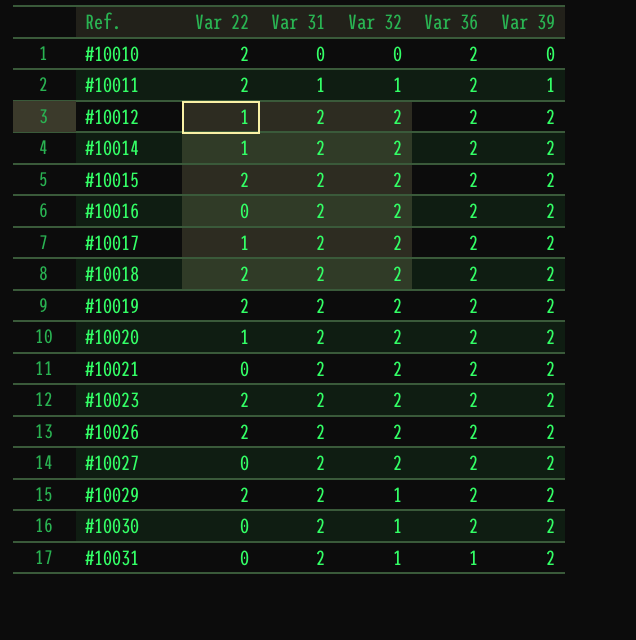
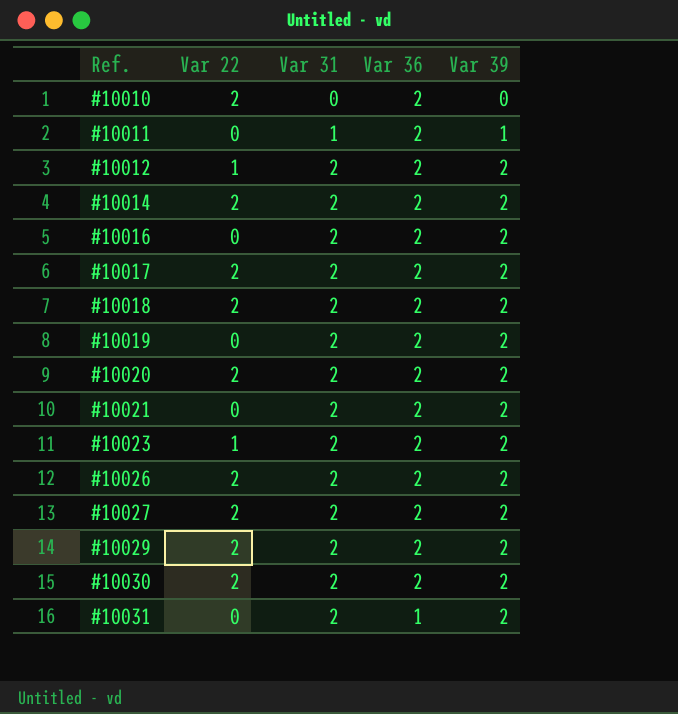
column Var 32 | position: 4 -> none
row #10015: 2 | 2 | 2 | 2 | 2 -> none
#10011 | Var 22: 2 -> 0
#10014 | Var 22: 1 -> 2
#10017 | Var 22: 1 -> 2
#10019 | Var 22: 2 -> 0
#10020 | Var 22: 1 -> 2
#10023 | Var 22: 2 -> 1
#10027 | Var 22: 0 -> 2
#10030 | Var 22: 0 -> 2

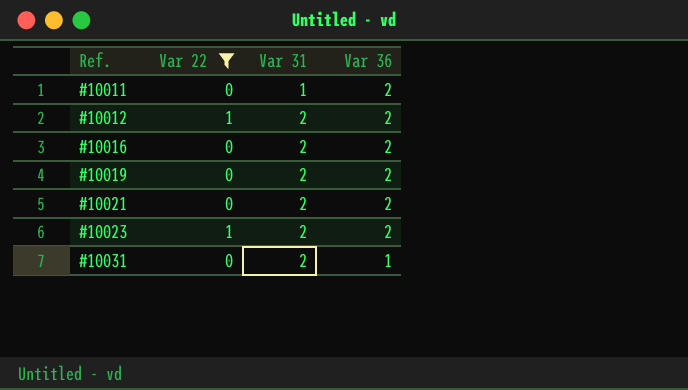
filter: none -> Var 22 != 2
column Var 39 | position: 5 -> none

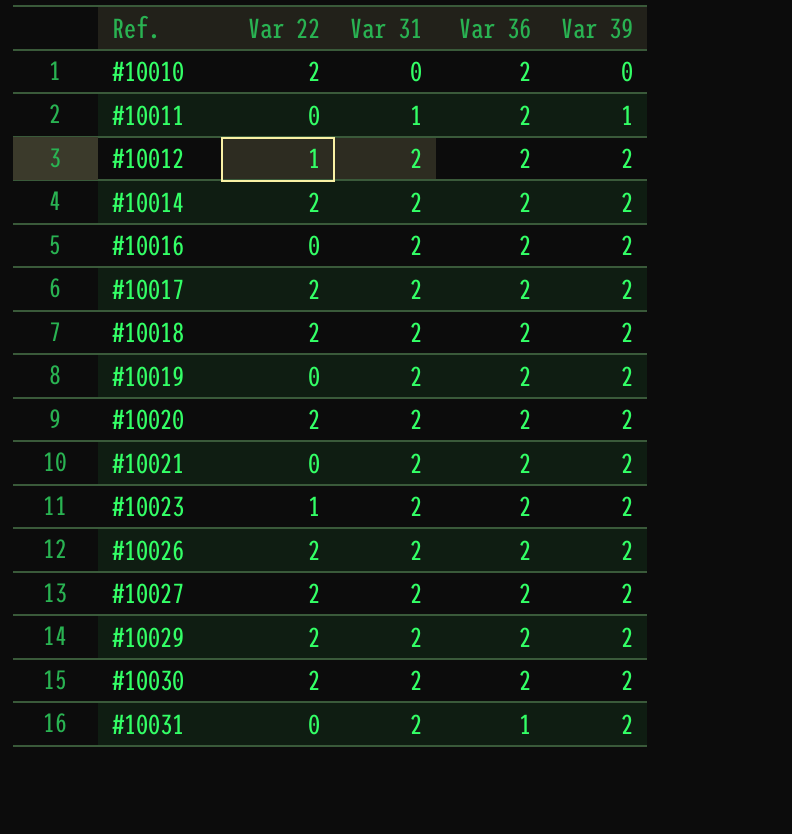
filter: Var 22 != 2 -> none
column Var 39 | position: none -> 5

